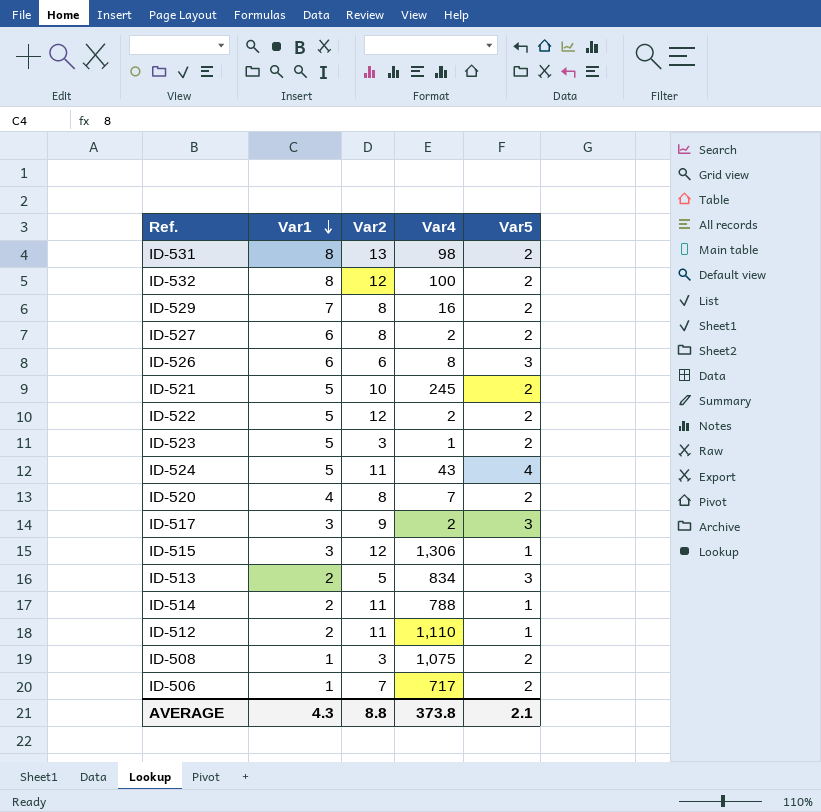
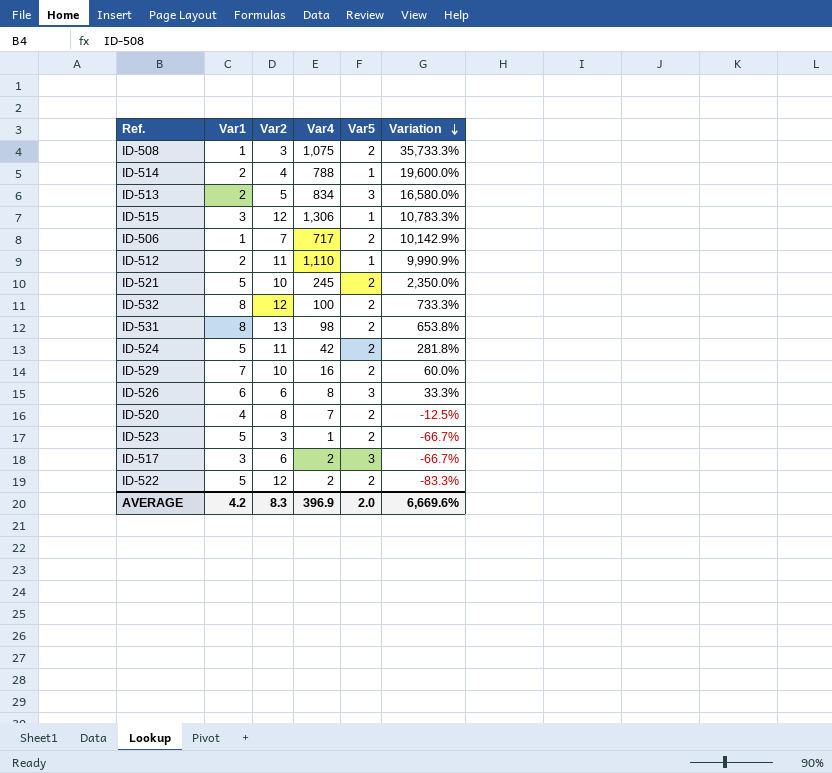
row order: Var1 descending -> Variation descending
column Variation | formula: none -> ([Var4] - [Var2]) / [Var2]
row ID-527: 6 | 8 | 2 | 2 -> none
ID-514 | Var2: 11 -> 4
ID-524 | Var4: 43 -> 42
ID-524 | Var5: 4 -> 2
ID-529 | Var2: 8 -> 10
ID-517 | Var2: 9 -> 6
AVERAGE | Var1: 4.3 -> 4.2
AVERAGE | Var2: 8.8 -> 8.3
AVERAGE | Var4: 373.8 -> 396.9
AVERAGE | Var5: 2.1 -> 2.0

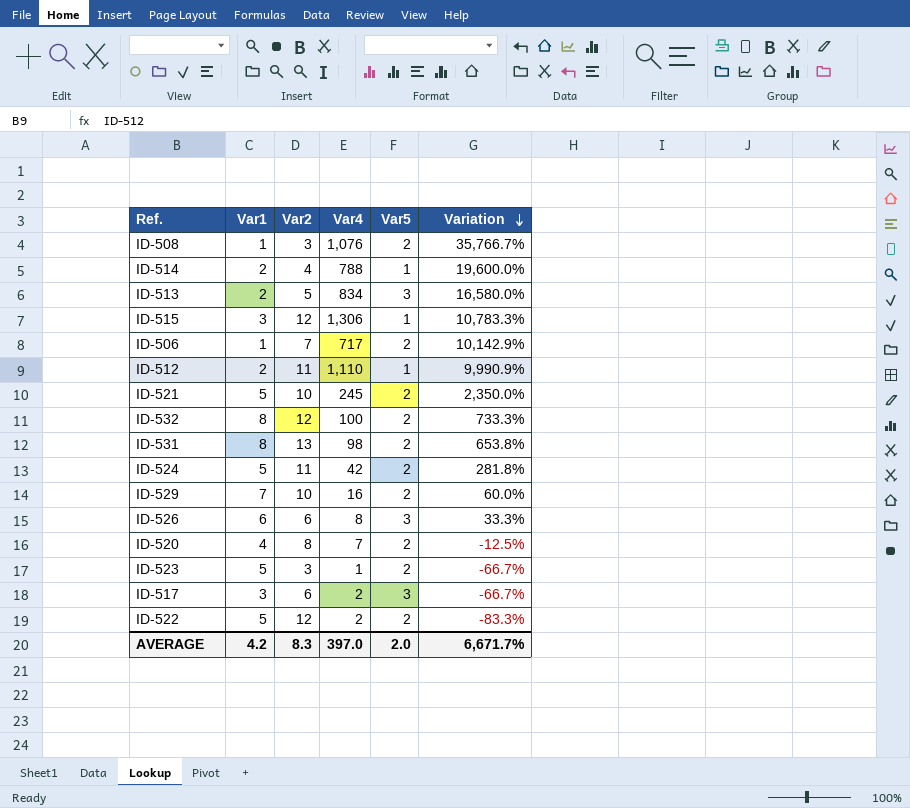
ID-508 | Var4: 1,075 -> 1,076
ID-508 | Variation: 35,733.3% -> 35,766.7%
AVERAGE | Var4: 396.9 -> 397.0
AVERAGE | Variation: 6,669.6% -> 6,671.7%

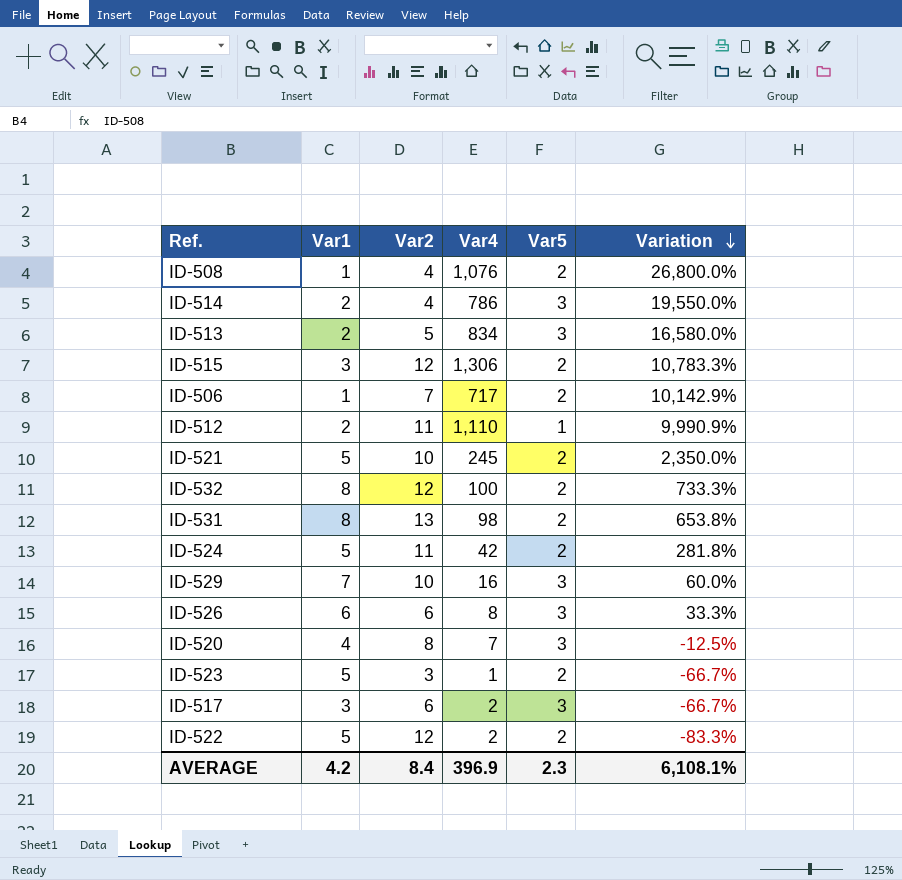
ID-508 | Var2: 3 -> 4
ID-508 | Variation: 35,766.7% -> 26,800.0%
ID-514 | Var4: 788 -> 786
ID-514 | Var5: 1 -> 3
ID-514 | Variation: 19,600.0% -> 19,550.0%
ID-515 | Var5: 1 -> 2
ID-529 | Var5: 2 -> 3
ID-520 | Var5: 2 -> 3
AVERAGE | Var2: 8.3 -> 8.4
AVERAGE | Var4: 397.0 -> 396.9
AVERAGE | Var5: 2.0 -> 2.3
AVERAGE | Variation: 6,671.7% -> 6,108.1%

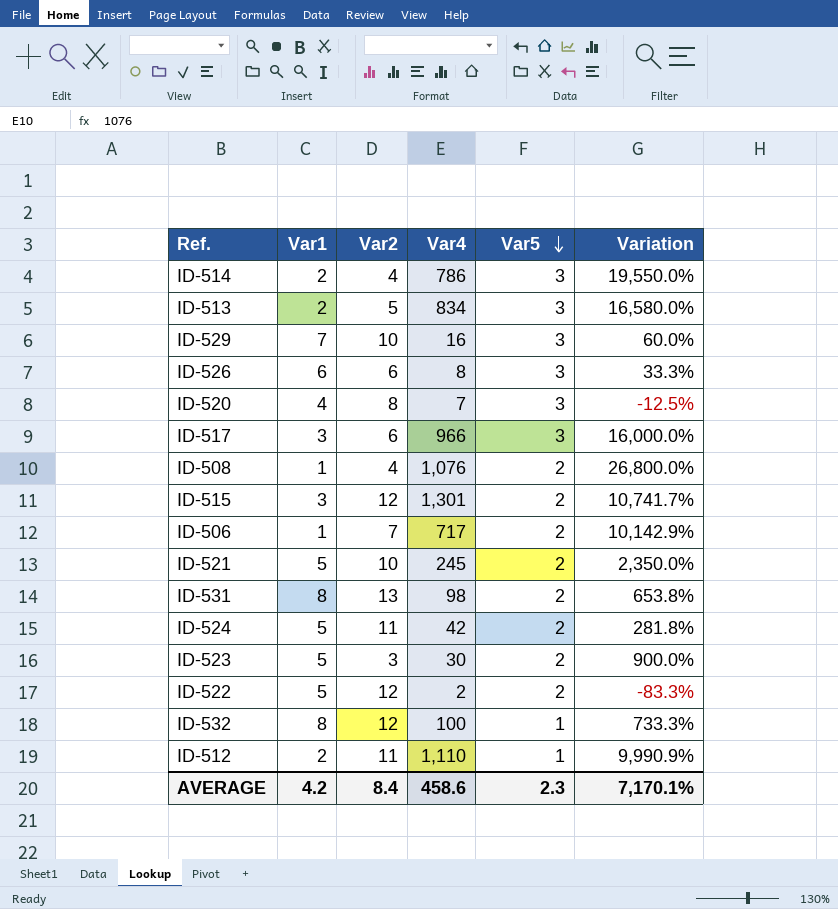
row order: Variation descending -> Var5 descending
ID-517 | Var4: 2 -> 966
ID-517 | Variation: -66.7% -> 16,000.0%
ID-515 | Var4: 1,306 -> 1,301
ID-515 | Variation: 10,783.3% -> 10,741.7%
ID-523 | Var4: 1 -> 30
ID-523 | Variation: -66.7% -> 900.0%
ID-532 | Var5: 2 -> 1
AVERAGE | Var4: 396.9 -> 458.6
AVERAGE | Variation: 6,108.1% -> 7,170.1%

